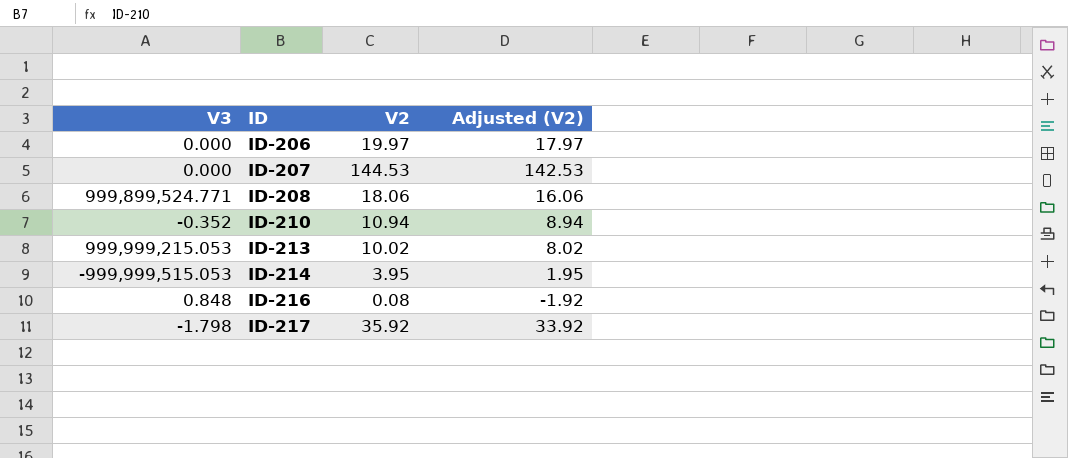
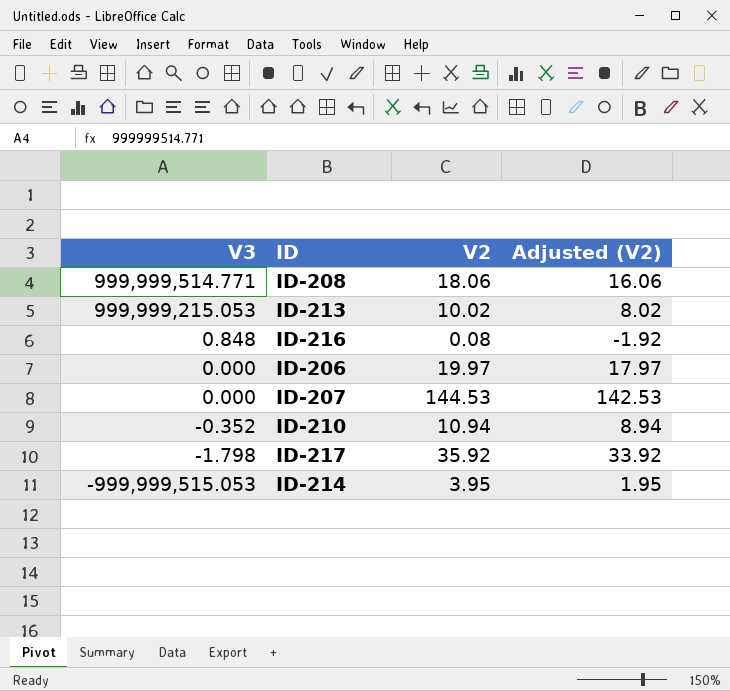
row order: ID ascending -> V3 descending
ID-208 | V3: 999,899,524.771 -> 999,999,514.771

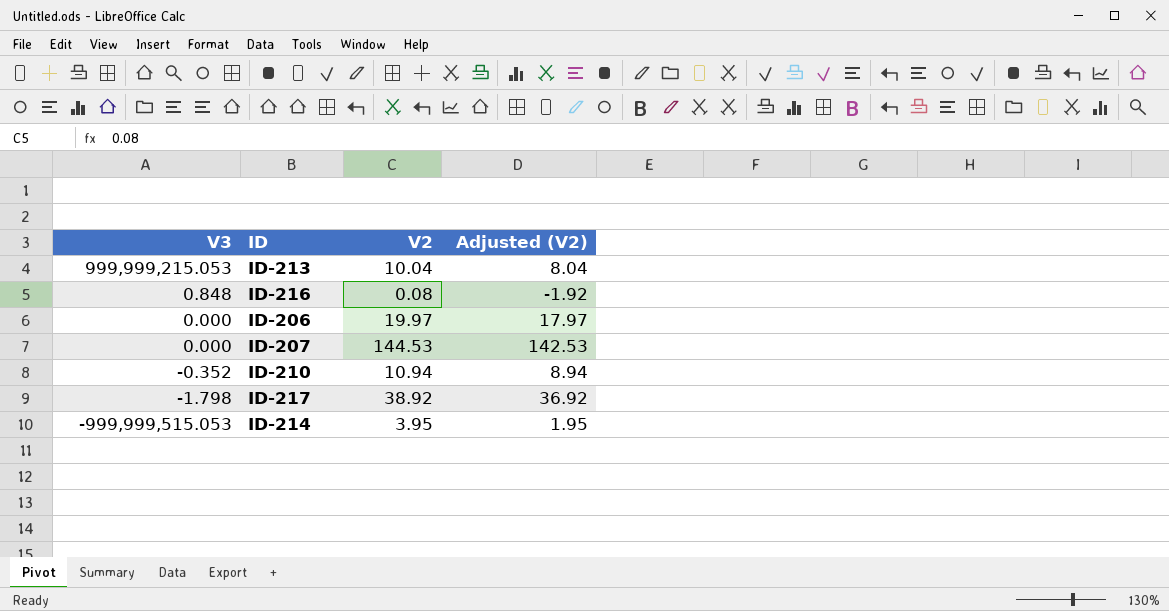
row ID-208: 999,999,514.771 | 18.06 | 16.06 -> none
ID-213 | V2: 10.02 -> 10.04
ID-213 | Adjusted (V2): 8.02 -> 8.04
ID-217 | V2: 35.92 -> 38.92
ID-217 | Adjusted (V2): 33.92 -> 36.92

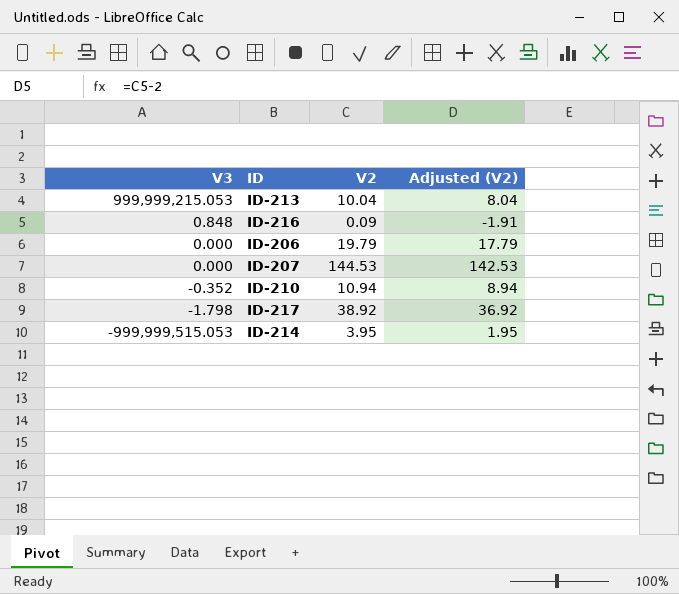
ID-216 | V2: 0.08 -> 0.09
ID-216 | Adjusted (V2): -1.92 -> -1.91
ID-206 | V2: 19.97 -> 19.79
ID-206 | Adjusted (V2): 17.97 -> 17.79

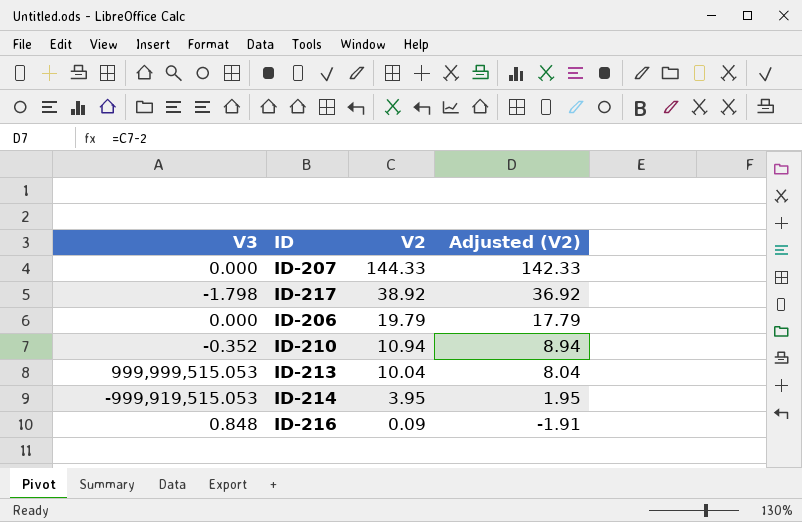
row order: V3 descending -> V2 descending
ID-207 | V2: 144.53 -> 144.33
ID-207 | Adjusted (V2): 142.53 -> 142.33
ID-213 | V3: 999,999,215.053 -> 999,999,515.053
ID-214 | V3: -999,999,515.053 -> -999,919,515.053

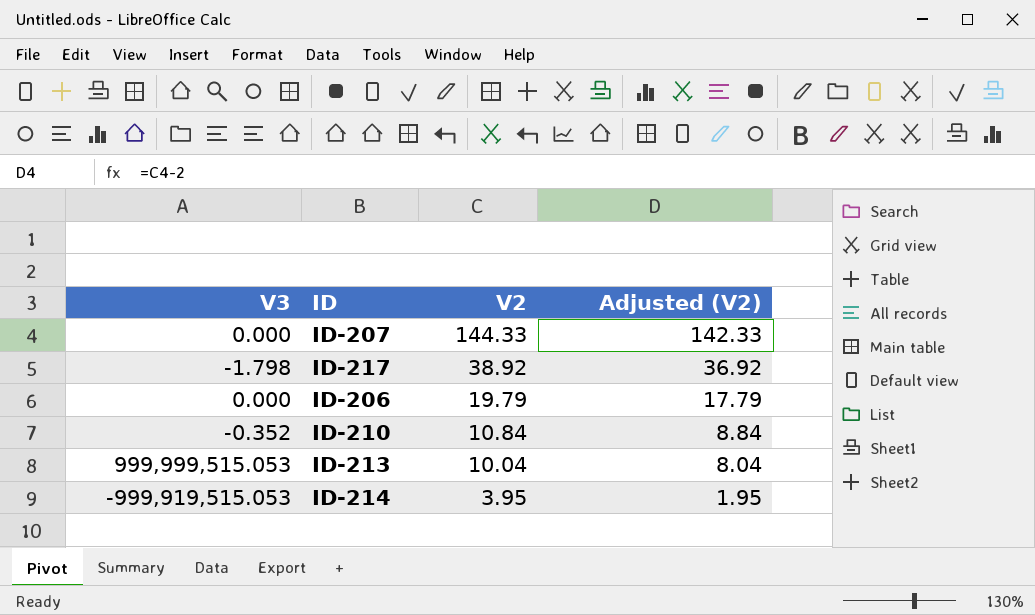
row ID-216: 0.848 | 0.09 | -1.91 -> none
ID-210 | V2: 10.94 -> 10.84
ID-210 | Adjusted (V2): 8.94 -> 8.84

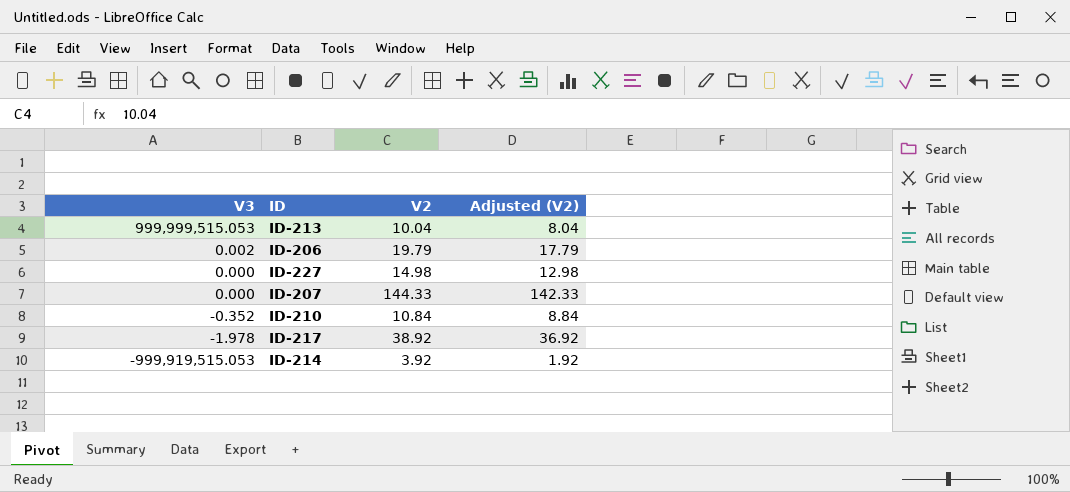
row order: V2 descending -> V3 descending
ID-206 | V3: 0.000 -> 0.002
row ID-227: none -> 0.000 | 14.98 | 12.98
ID-217 | V3: -1.798 -> -1.978
ID-214 | V2: 3.95 -> 3.92
ID-214 | Adjusted (V2): 1.95 -> 1.92

